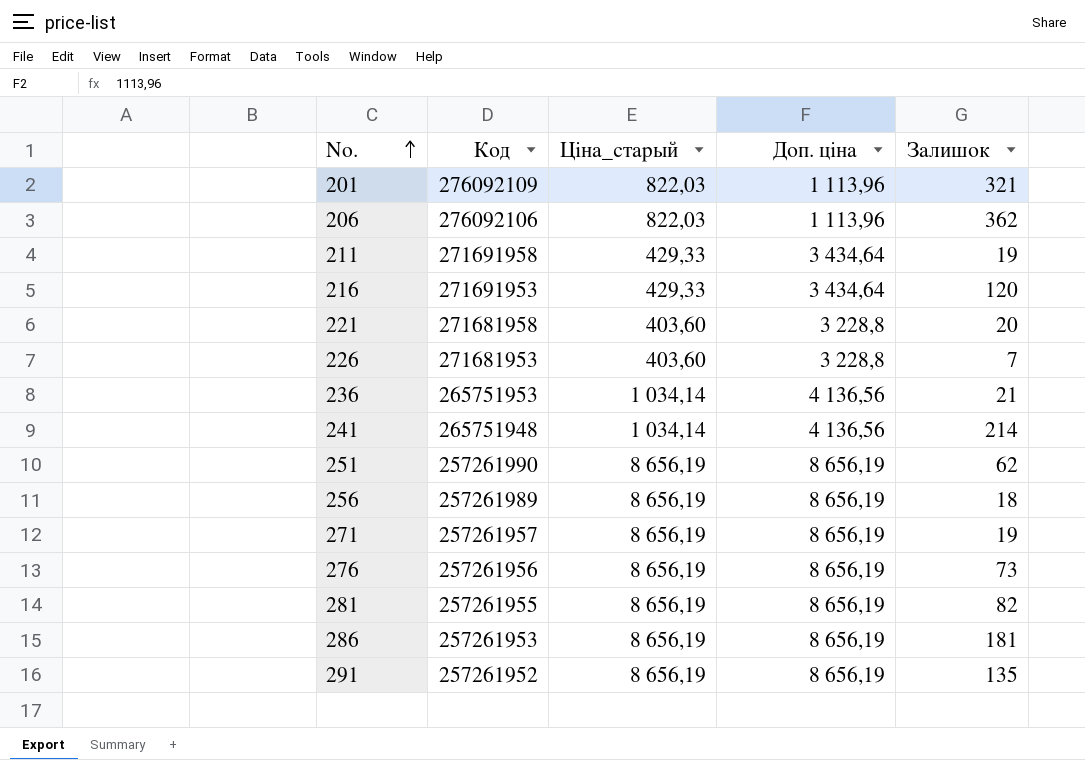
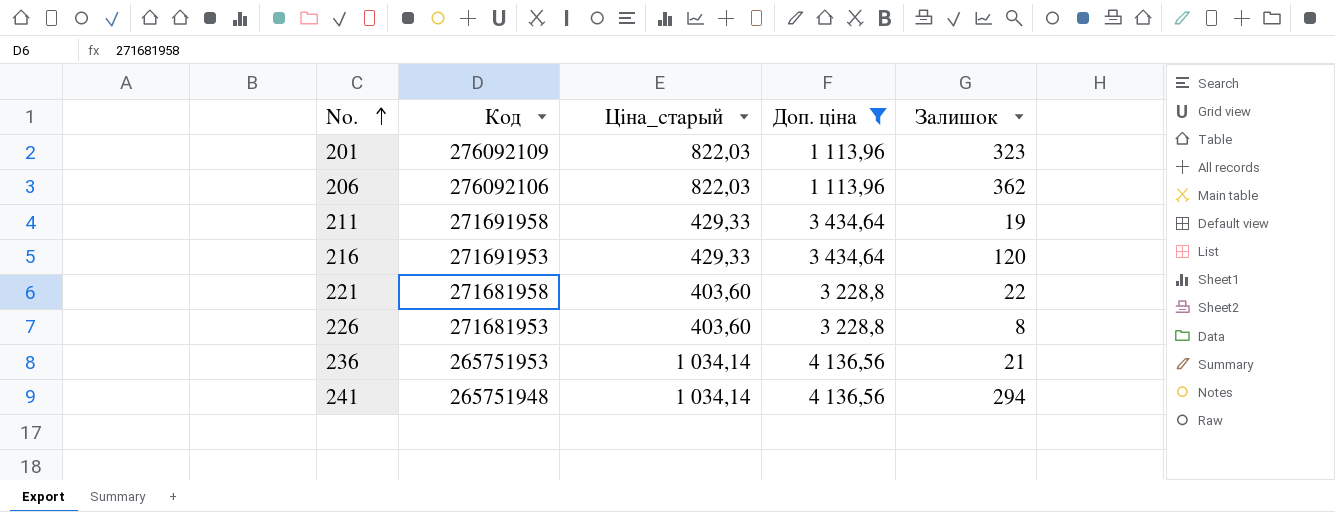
filter: none -> Доп. ціна != 8 656,19
201 | Залишок: 321 -> 323
221 | Залишок: 20 -> 22
226 | Залишок: 7 -> 8
241 | Залишок: 214 -> 294

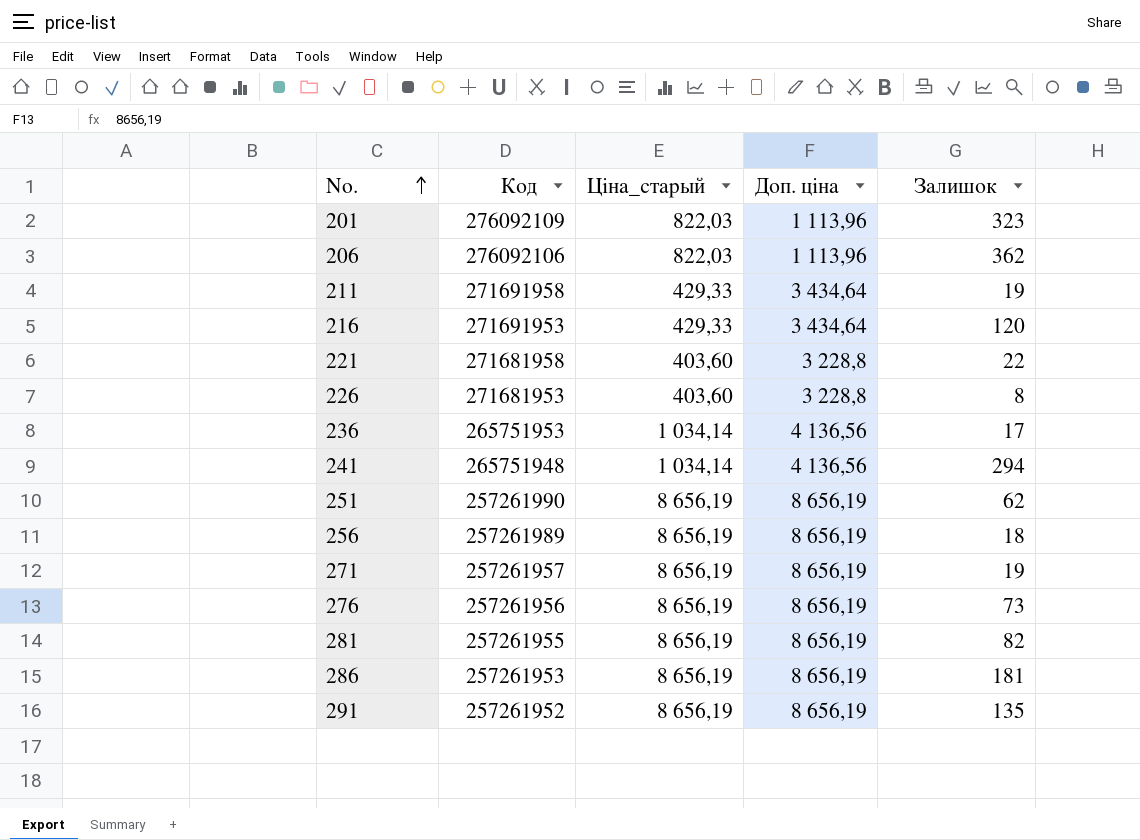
filter: Доп. ціна != 8 656,19 -> none
236 | Залишок: 21 -> 17

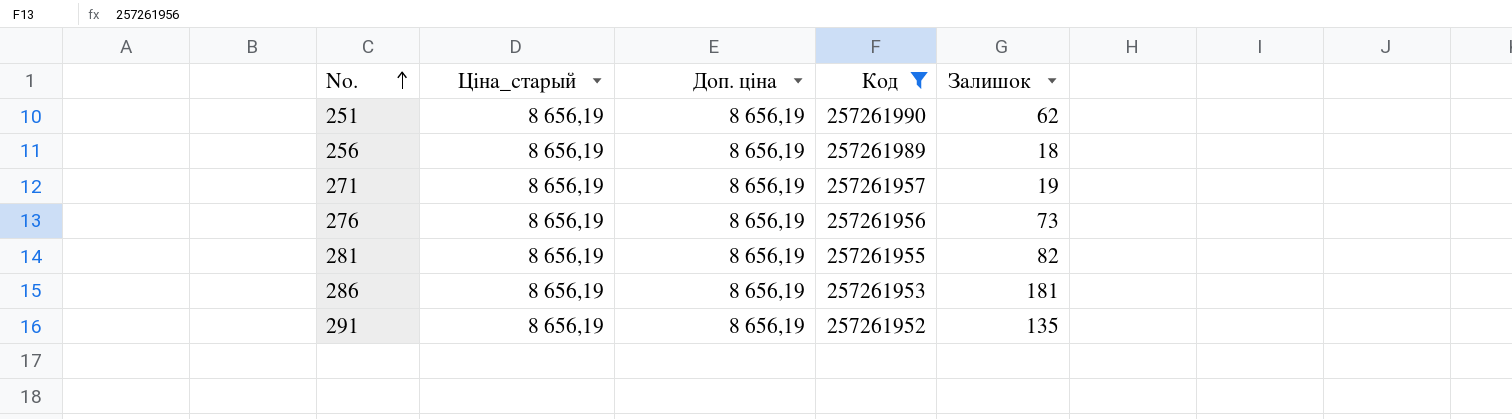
filter: none -> Код <= 257261990
column Код | position: 2 -> 4

